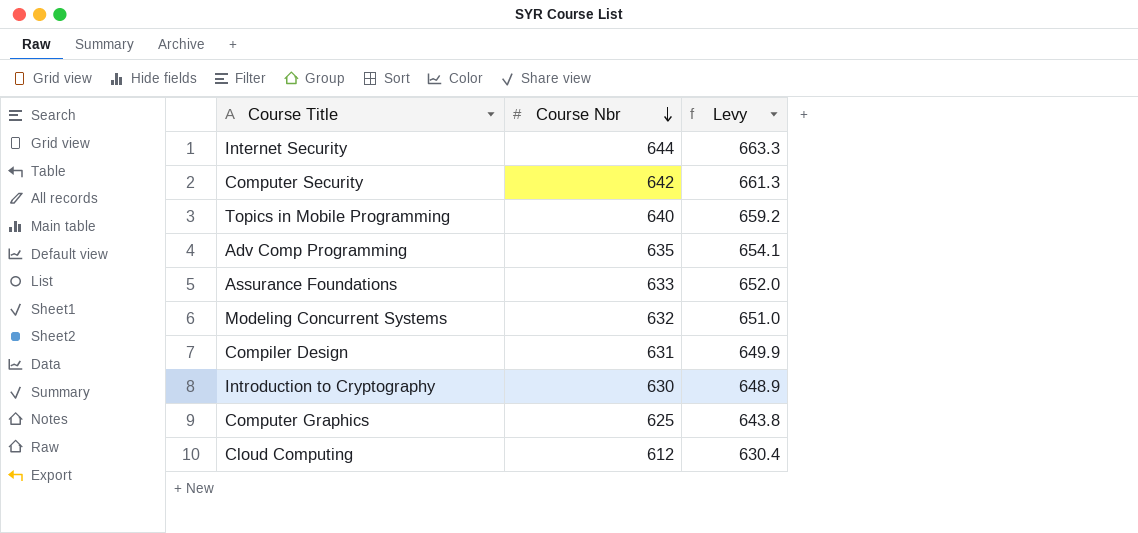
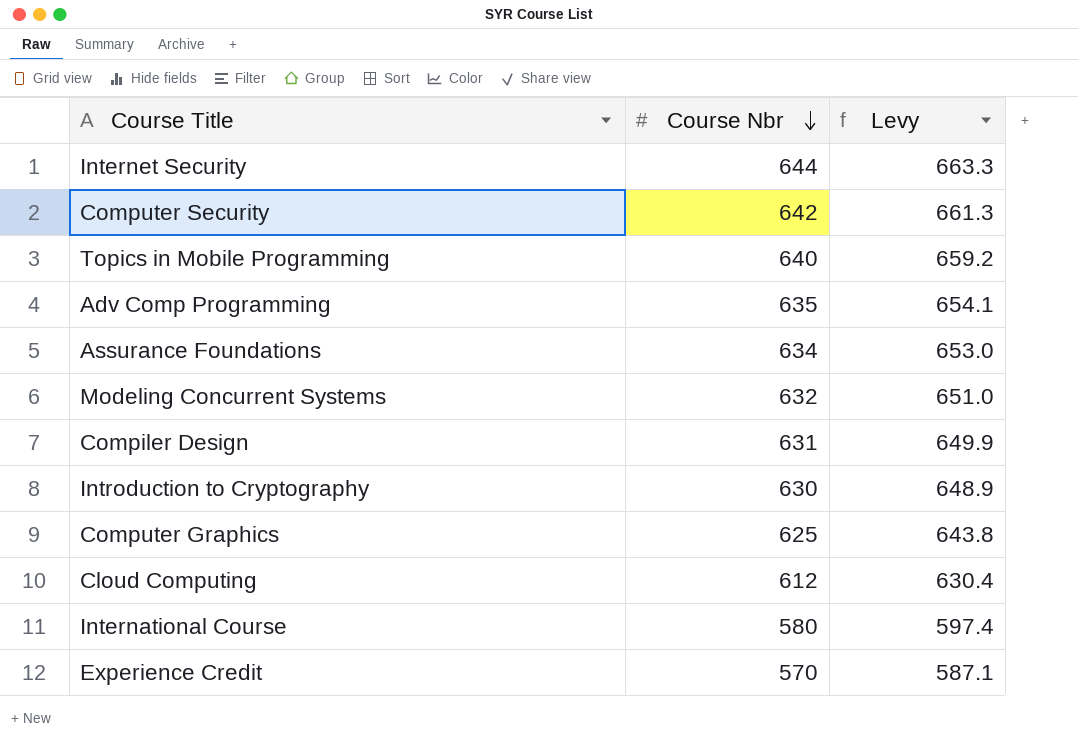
Assurance Foundations | Course Nbr: 633 -> 634
Assurance Foundations | Levy: 652.0 -> 653.0
row International Course: none -> 580 | 597.4
row Experience Credit: none -> 570 | 587.1

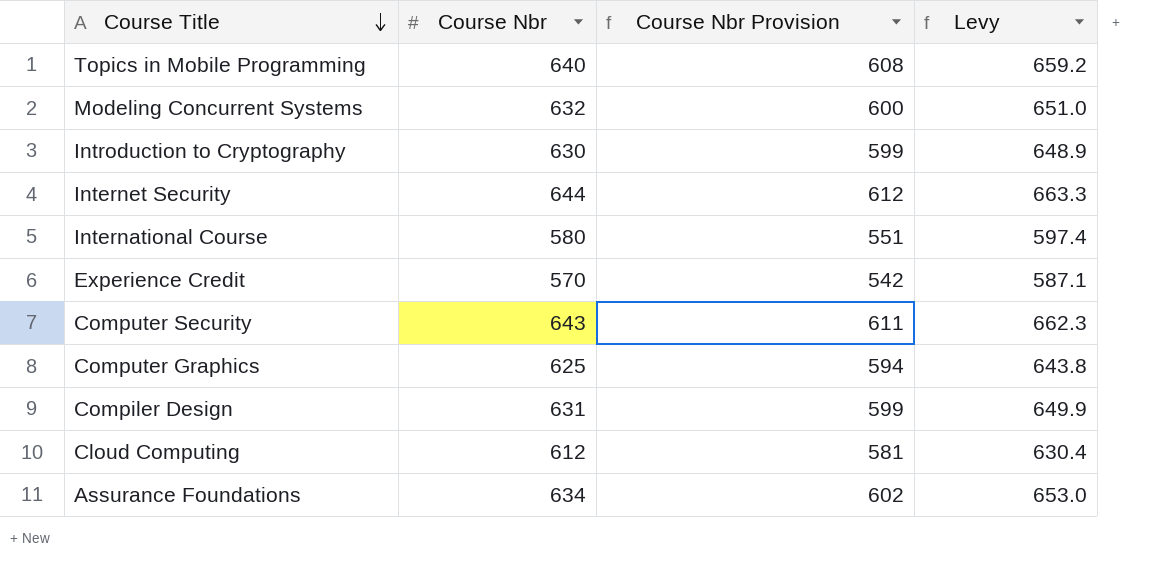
row order: Course Nbr descending -> Course Title descending
column Course Nbr Provision | formula: none -> [Course Nbr] * 0.95
row Adv Comp Programming: 635 | 654.1 -> none
Computer Security | Course Nbr: 642 -> 643
Computer Security | Levy: 661.3 -> 662.3

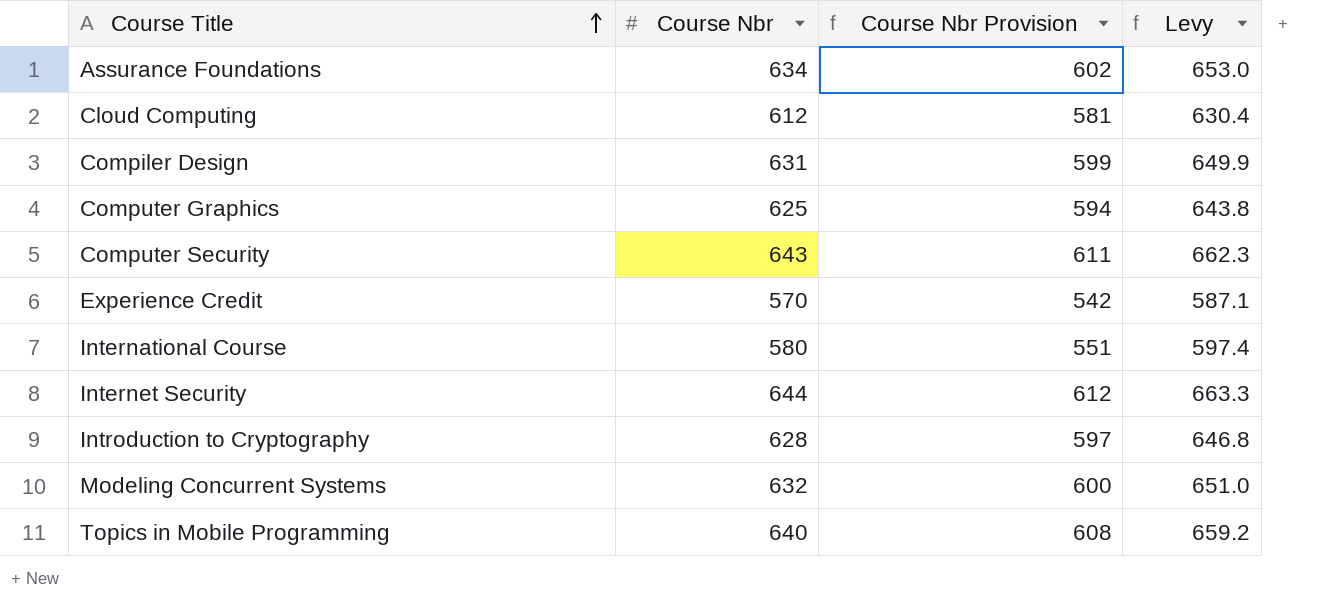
row order: Course Title descending -> Course Title ascending
Introduction to Cryptography | Course Nbr: 630 -> 628
Introduction to Cryptography | Course Nbr Provision: 599 -> 597
Introduction to Cryptography | Levy: 648.9 -> 646.8

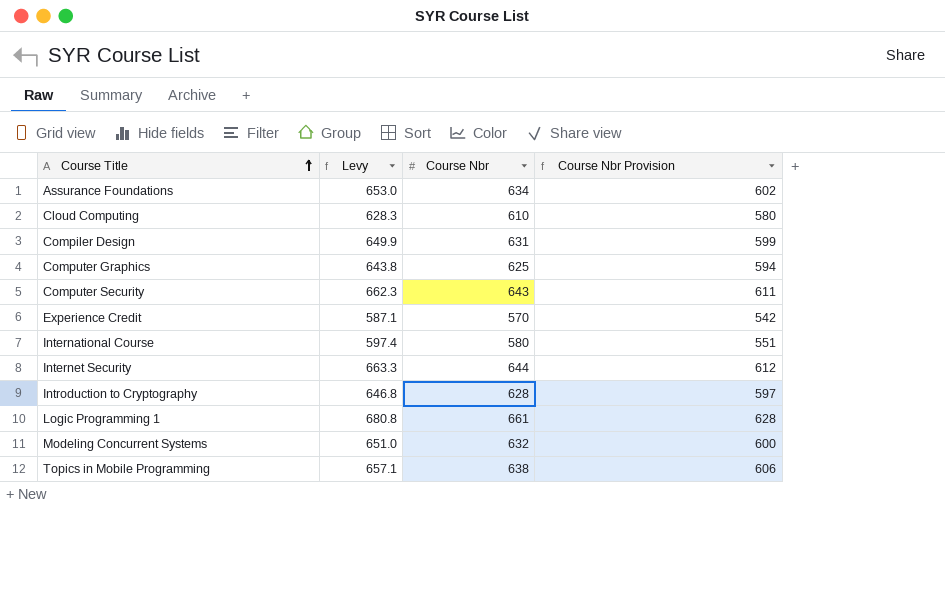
column Levy | position: 4 -> 2
Cloud Computing | Levy: 630.4 -> 628.3
Cloud Computing | Course Nbr: 612 -> 610
Cloud Computing | Course Nbr Provision: 581 -> 580
row Logic Programming 1: none -> 680.8 | 661 | 628
Topics in Mobile Programming | Levy: 659.2 -> 657.1
Topics in Mobile Programming | Course Nbr: 640 -> 638
Topics in Mobile Programming | Course Nbr Provision: 608 -> 606

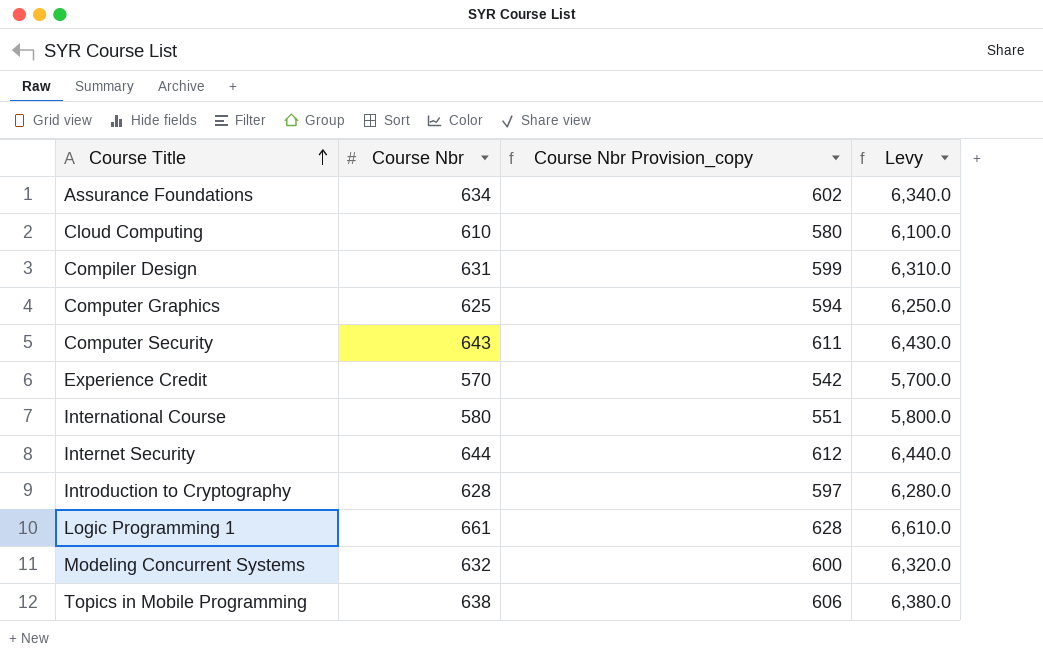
column name: Course Nbr Provision -> Course Nbr Provision_copy
column Levy | formula: [Course Nbr] * 1.03 -> [Course Nbr] * 10
column Levy | position: 2 -> 4

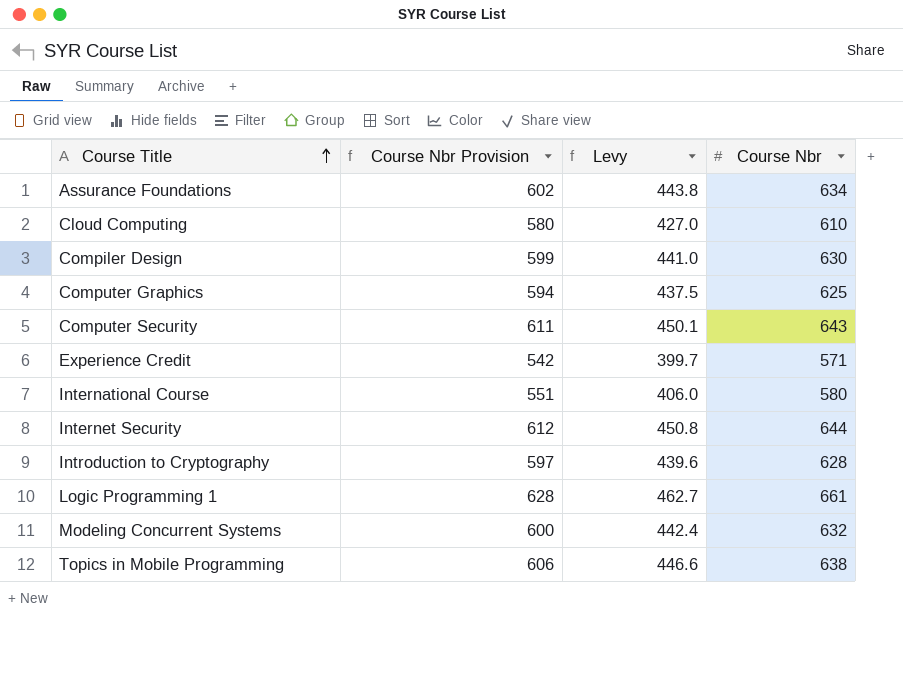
column name: Course Nbr Provision_copy -> Course Nbr Provision
column Levy | formula: [Course Nbr] * 10 -> [Course Nbr] * 0.7
column Course Nbr | position: 2 -> 4
Compiler Design | Course Nbr: 631 -> 630
Experience Credit | Course Nbr: 570 -> 571

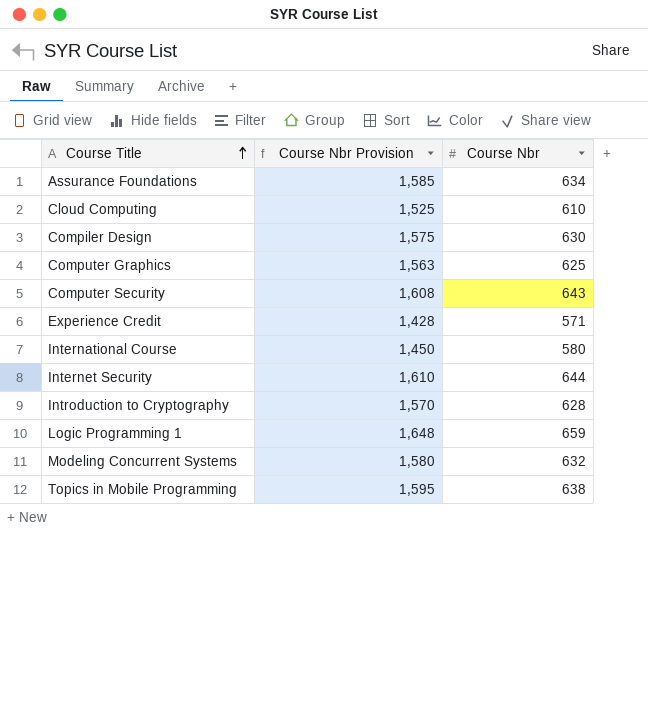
column Levy | formula: [Course Nbr] * 0.7 -> none
column Course Nbr Provision | formula: [Course Nbr] * 0.95 -> [Course Nbr] * 2.5
Logic Programming 1 | Course Nbr: 661 -> 659

